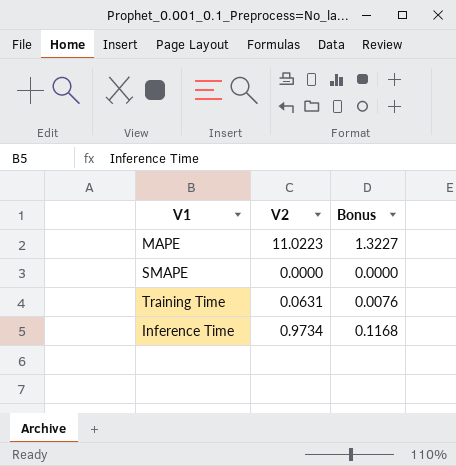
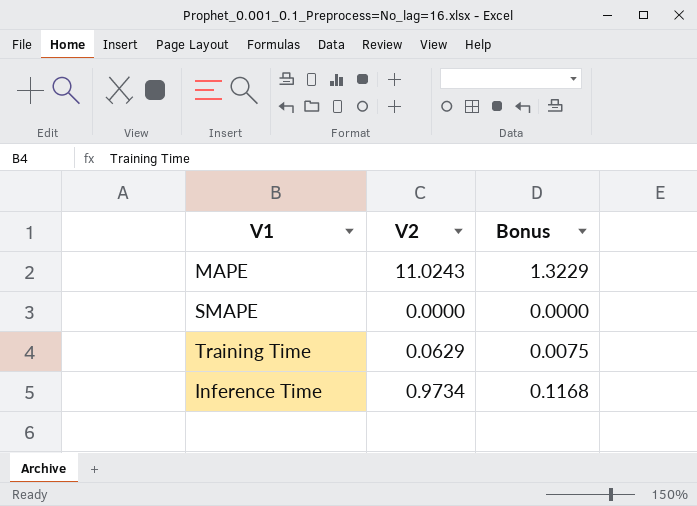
MAPE | V2: 11.0223 -> 11.0243
MAPE | Bonus: 1.3227 -> 1.3229
Training Time | V2: 0.0631 -> 0.0629
Training Time | Bonus: 0.0076 -> 0.0075

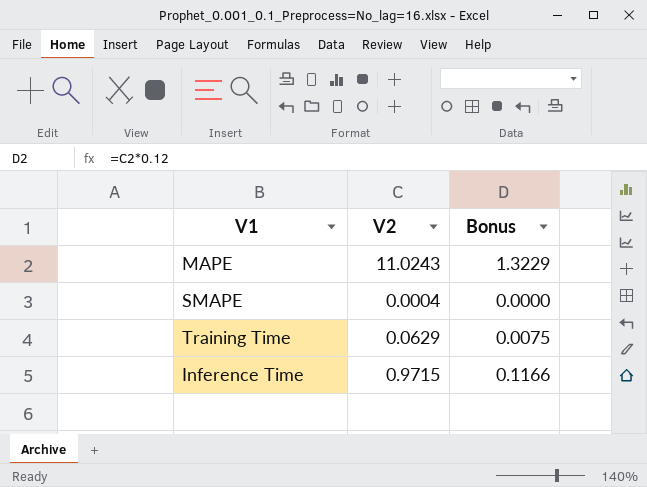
SMAPE | V2: 0.0000 -> 0.0004
Inference Time | V2: 0.9734 -> 0.9715
Inference Time | Bonus: 0.1168 -> 0.1166

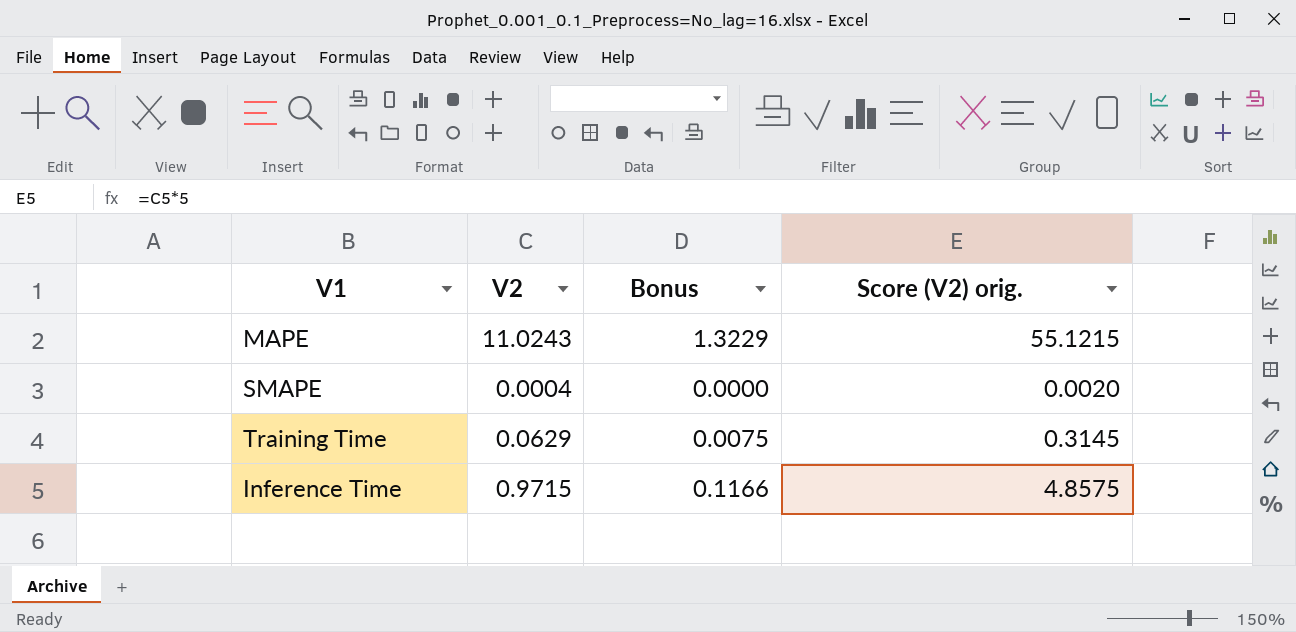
column Score (V2) orig. | formula: none -> [V2] * 5

